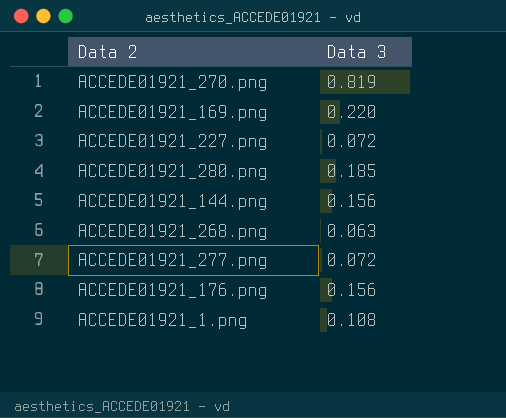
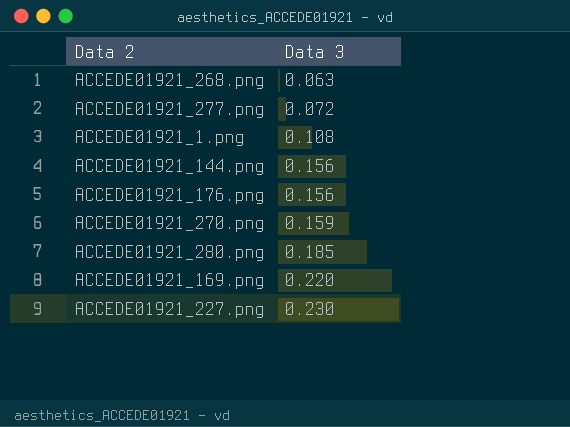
row order: none -> Data 3 ascending
ACCEDE01921_270.png | Data 3: 0.819 -> 0.159
ACCEDE01921_227.png | Data 3: 0.072 -> 0.230

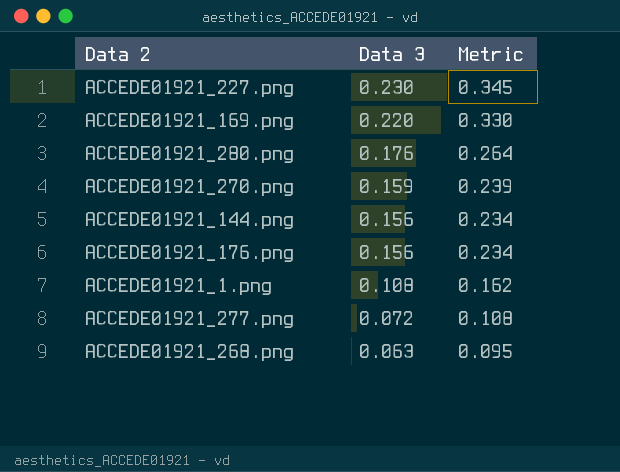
row order: Data 3 ascending -> Data 3 descending
column Metric | formula: none -> [Data 3] * 1.5
ACCEDE01921_280.png | Data 3: 0.185 -> 0.176

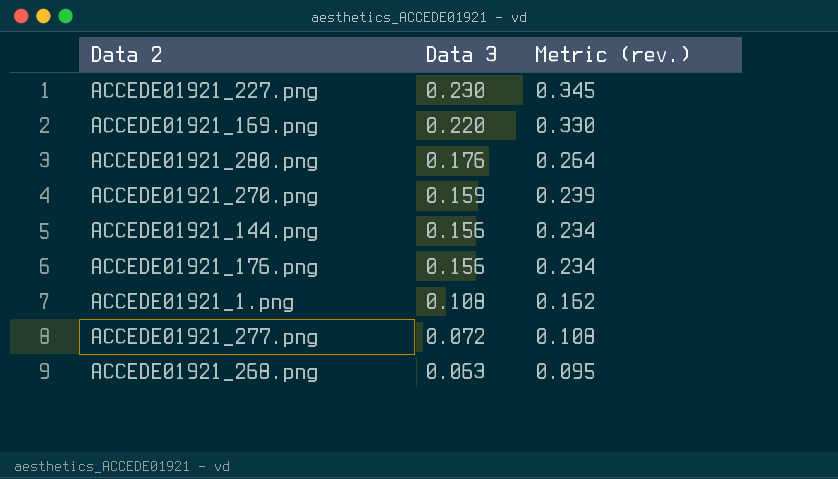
column name: Metric -> Metric (rev.)

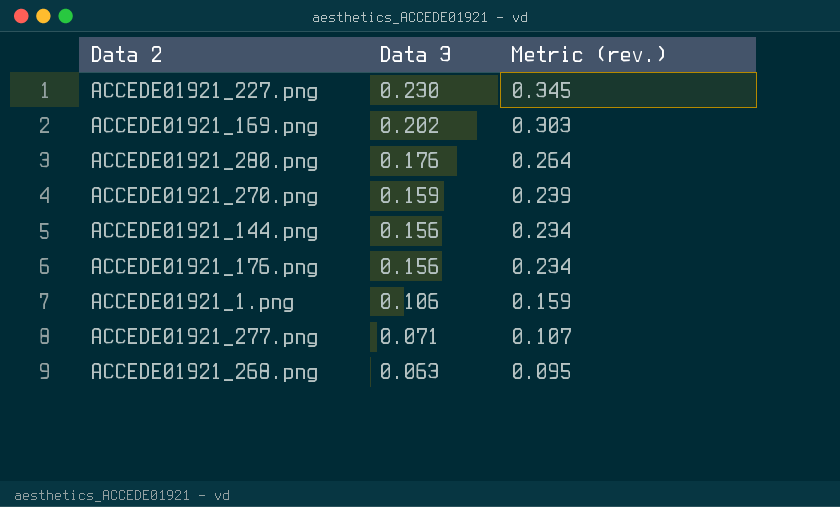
ACCEDE01921_169.png | Data 3: 0.220 -> 0.202
ACCEDE01921_169.png | Metric (rev.): 0.330 -> 0.303
ACCEDE01921_1.png | Data 3: 0.108 -> 0.106
ACCEDE01921_1.png | Metric (rev.): 0.162 -> 0.159
ACCEDE01921_277.png | Data 3: 0.072 -> 0.071
ACCEDE01921_277.png | Metric (rev.): 0.108 -> 0.107

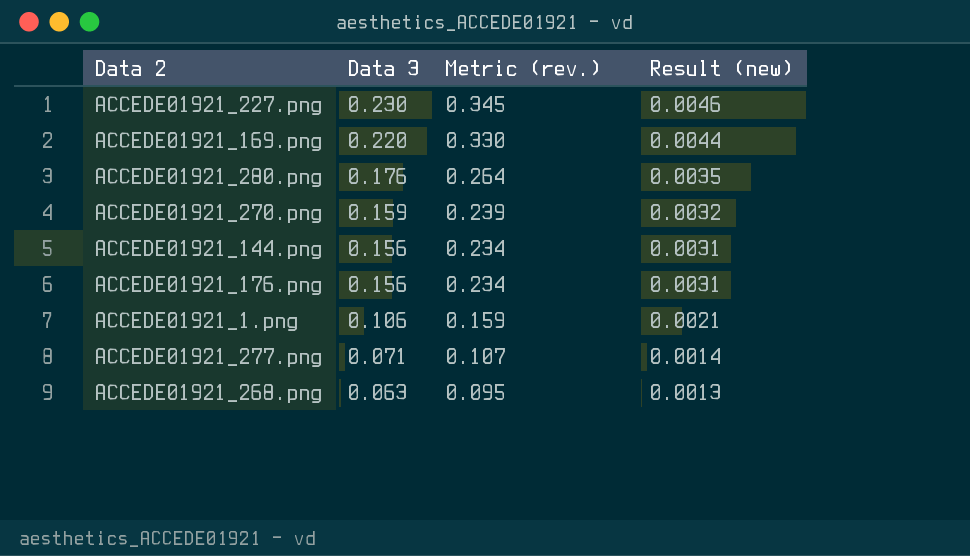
column Result (new) | formula: none -> [Data 3] * 0.02
ACCEDE01921_169.png | Data 3: 0.202 -> 0.220
ACCEDE01921_169.png | Metric (rev.): 0.303 -> 0.330

